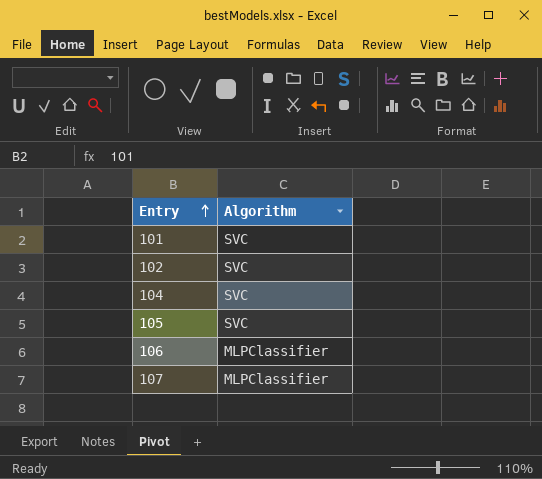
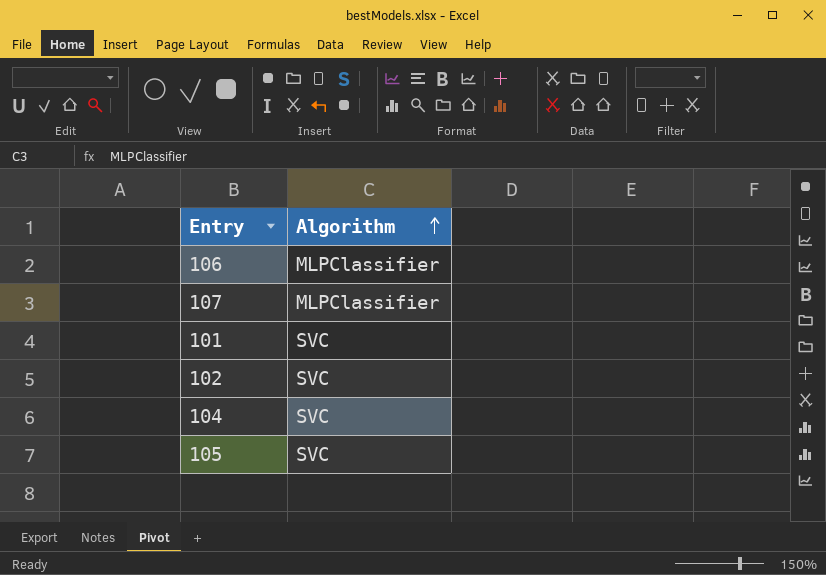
row order: Entry ascending -> Algorithm ascending

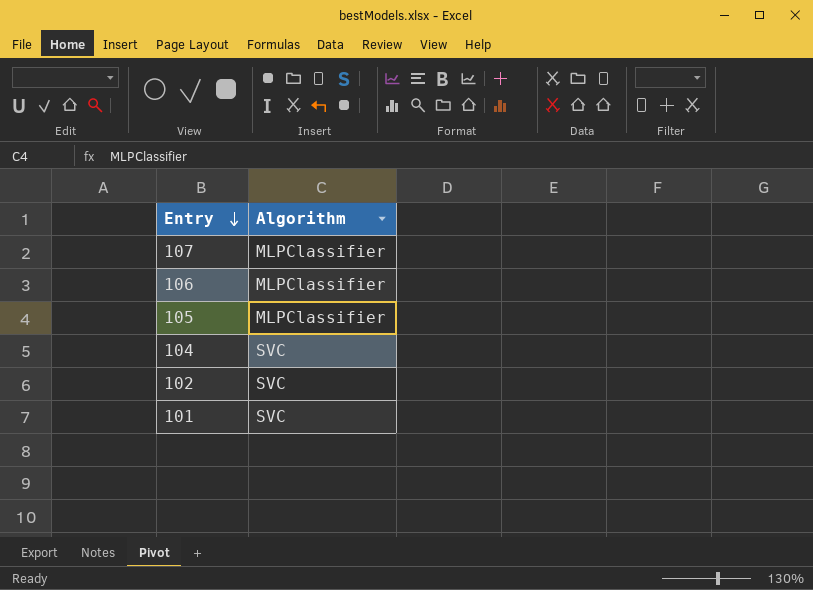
row order: Algorithm ascending -> Entry descending
105 | Algorithm: SVC -> MLPClassifier

